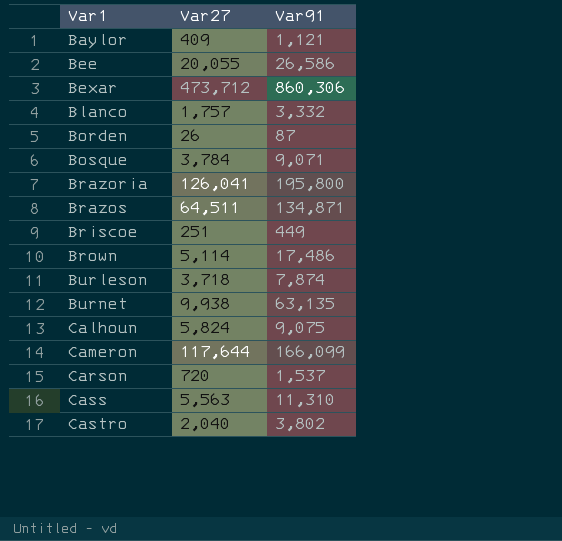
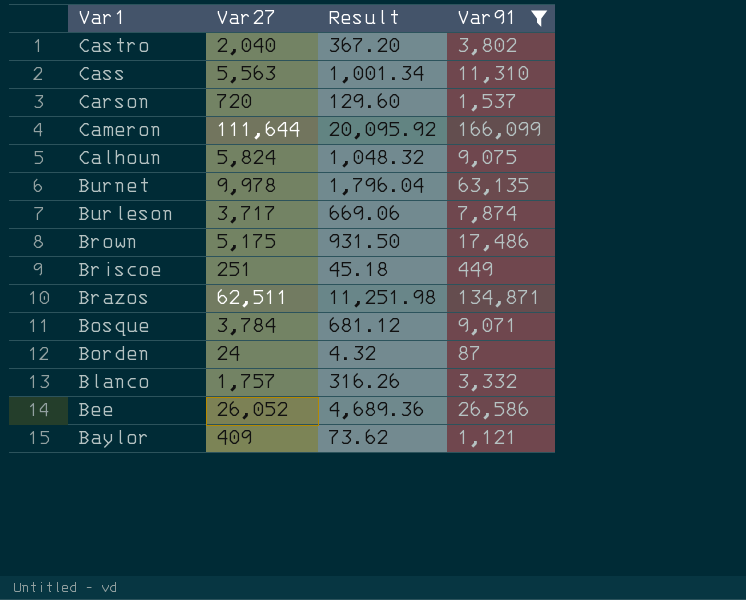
filter: none -> Var91 <= 166,099
row order: Var1 ascending -> Var1 descending
column Result | formula: none -> [Var27] * 0.18
Cameron | Var27: 117,644 -> 111,644
Burnet | Var27: 9,938 -> 9,978
Burleson | Var27: 3,718 -> 3,717
Brown | Var27: 5,114 -> 5,175
Brazos | Var27: 64,511 -> 62,511
Borden | Var27: 26 -> 24
Bee | Var27: 20,055 -> 26,052

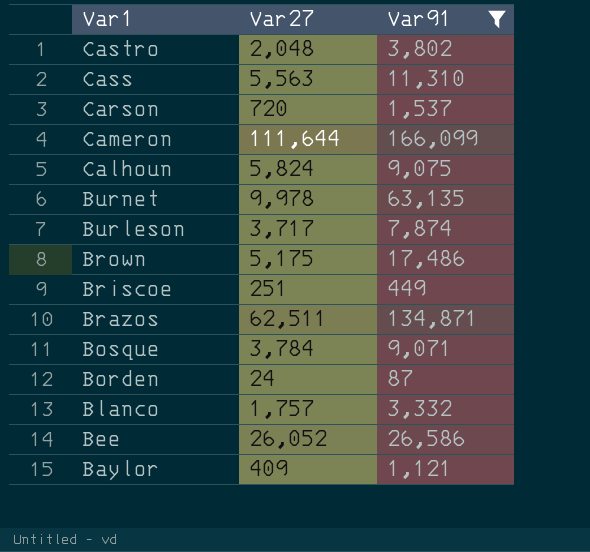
column Result | formula: [Var27] * 0.18 -> none
Castro | Var27: 2,040 -> 2,048

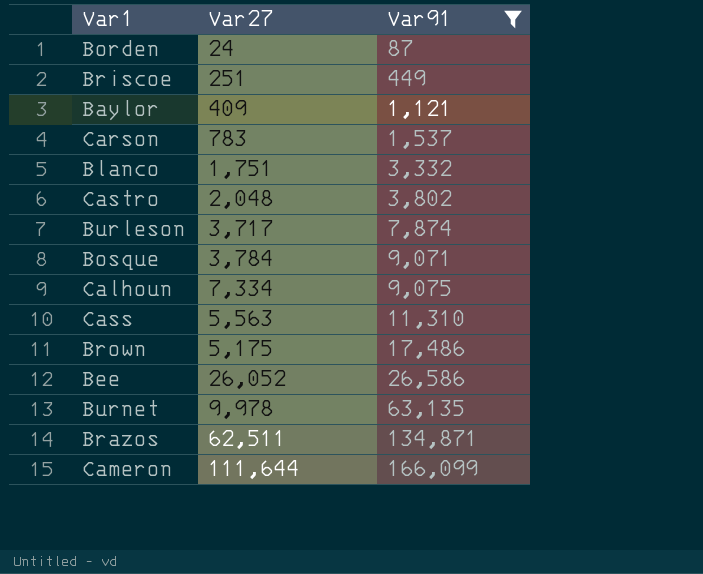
row order: Var1 descending -> Var91 ascending
Carson | Var27: 720 -> 783
Blanco | Var27: 1,757 -> 1,751
Calhoun | Var27: 5,824 -> 7,334

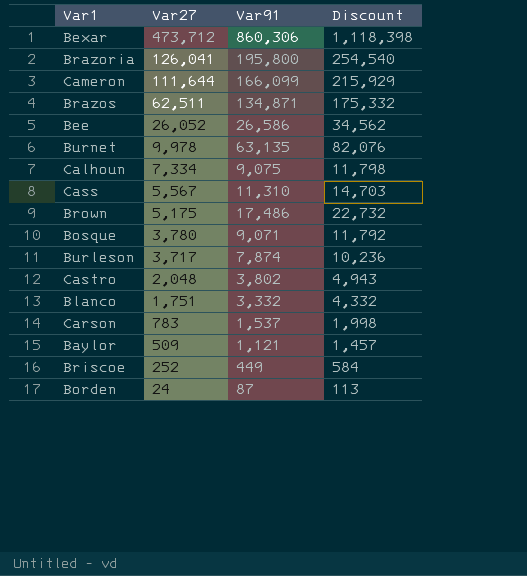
filter: Var91 <= 166,099 -> none
row order: Var91 ascending -> Var27 descending
column Discount | formula: none -> [Var91] * 1.3
Cass | Var27: 5,563 -> 5,567
Bosque | Var27: 3,784 -> 3,780
Baylor | Var27: 409 -> 509
Briscoe | Var27: 251 -> 252

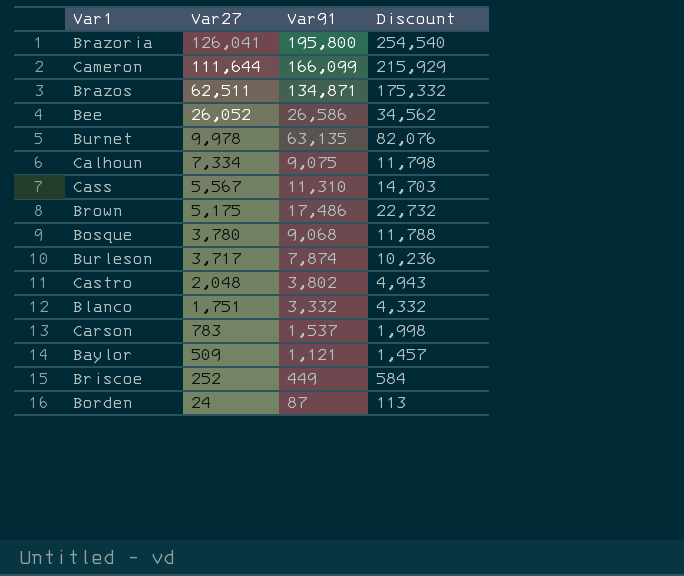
row Bexar: 473,712 | 860,306 | 1,118,398 -> none
Bosque | Var91: 9,071 -> 9,068
Bosque | Discount: 11,792 -> 11,788

